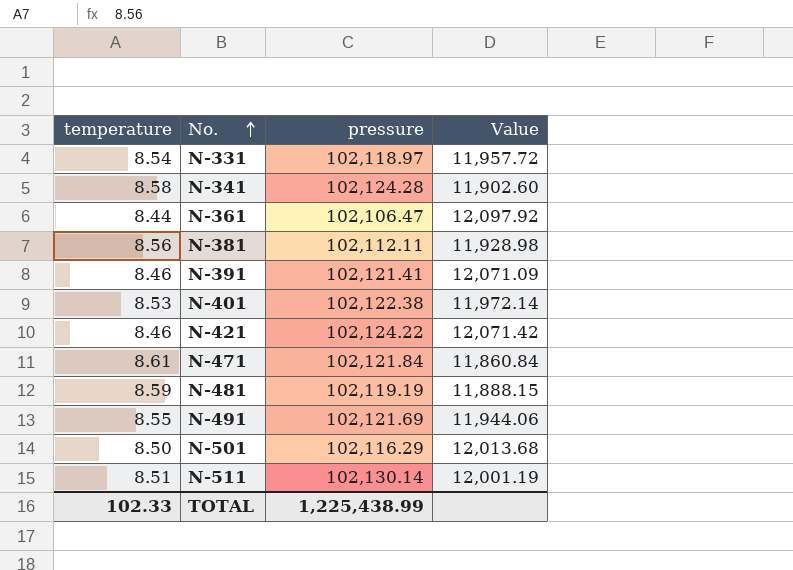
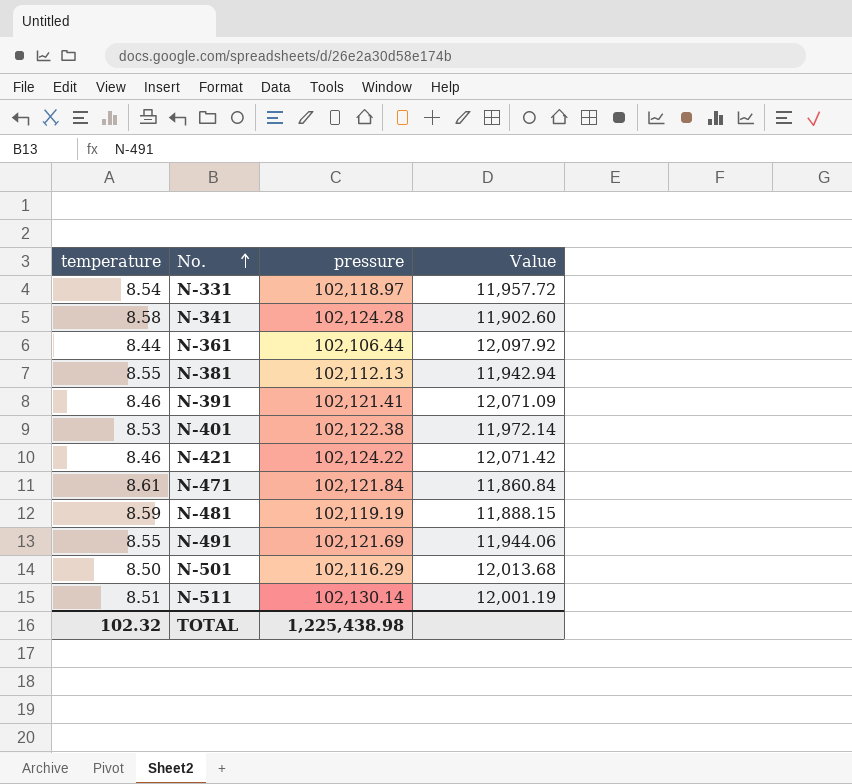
N-361 | pressure: 102,106.47 -> 102,106.44
N-381 | temperature: 8.56 -> 8.55
N-381 | pressure: 102,112.11 -> 102,112.13
N-381 | Value: 11,928.98 -> 11,942.94
TOTAL | temperature: 102.33 -> 102.32
TOTAL | pressure: 1,225,438.99 -> 1,225,438.98

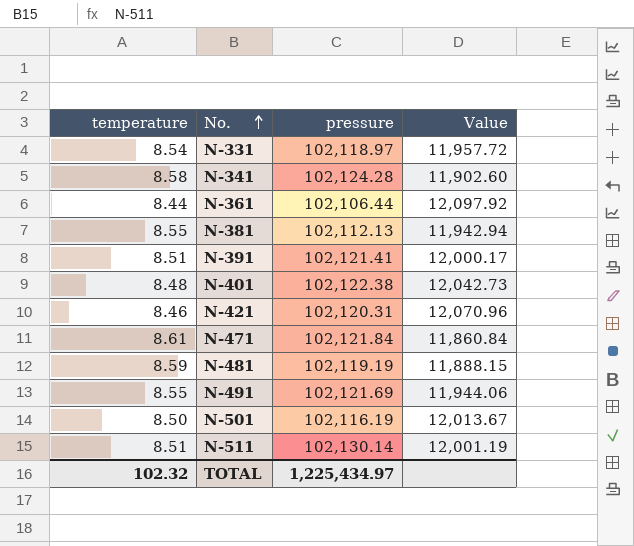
N-391 | temperature: 8.46 -> 8.51
N-391 | Value: 12,071.09 -> 12,000.17
N-401 | temperature: 8.53 -> 8.48
N-401 | Value: 11,972.14 -> 12,042.73
N-421 | pressure: 102,124.22 -> 102,120.31
N-421 | Value: 12,071.42 -> 12,070.96
N-501 | pressure: 102,116.29 -> 102,116.19
N-501 | Value: 12,013.68 -> 12,013.67
TOTAL | pressure: 1,225,438.98 -> 1,225,434.97

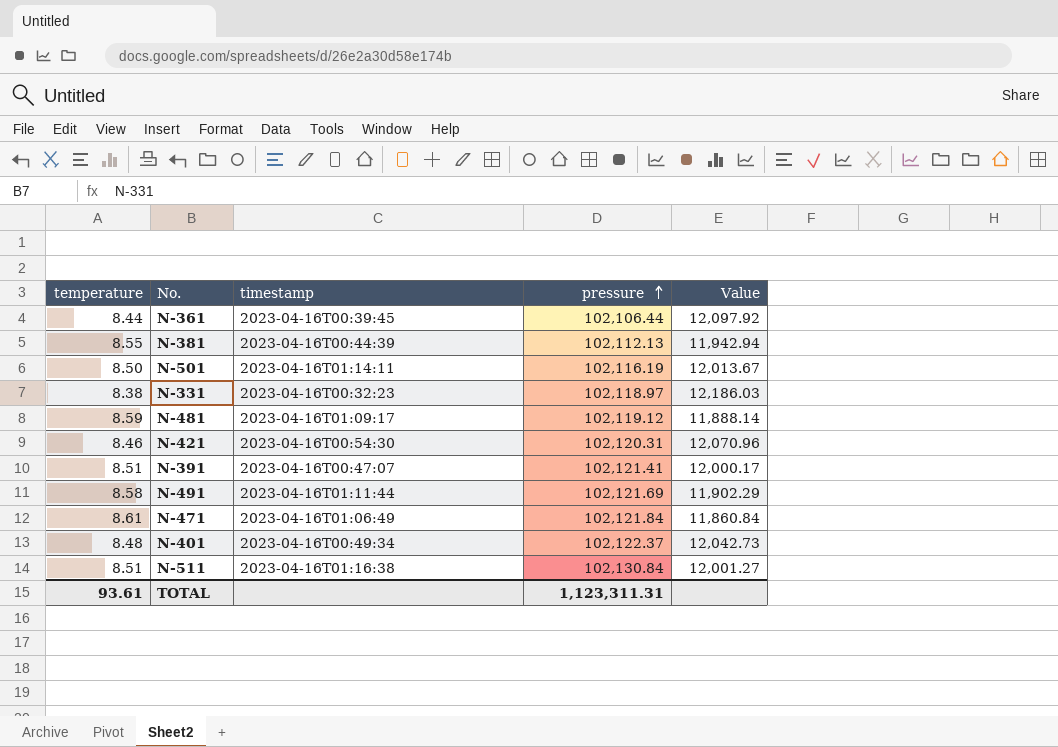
row order: No. ascending -> pressure ascending
column timestamp | position: none -> 3
row N-341: 8.58 | 102,124.28 | 11,902.60 -> none
N-331 | temperature: 8.54 -> 8.38
N-331 | Value: 11,957.72 -> 12,186.03
N-481 | pressure: 102,119.19 -> 102,119.12
N-481 | Value: 11,888.15 -> 11,888.14
N-491 | temperature: 8.55 -> 8.58
N-491 | Value: 11,944.06 -> 11,902.29
N-401 | pressure: 102,122.38 -> 102,122.37
N-511 | pressure: 102,130.14 -> 102,130.84
N-511 | Value: 12,001.19 -> 12,001.27
TOTAL | temperature: 102.32 -> 93.61
TOTAL | pressure: 1,225,434.97 -> 1,123,311.31

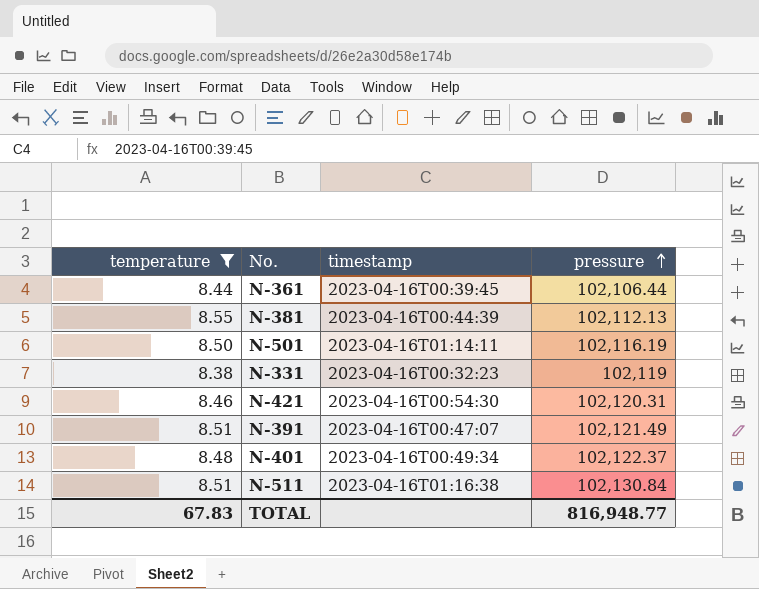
filter: none -> temperature <= 8.55
column Value | formula: [pressure] / [temperature] -> none
N-331 | pressure: 102,118.97 -> 102,119
N-391 | pressure: 102,121.41 -> 102,121.49
TOTAL | temperature: 93.61 -> 67.83
TOTAL | pressure: 1,123,311.31 -> 816,948.77

